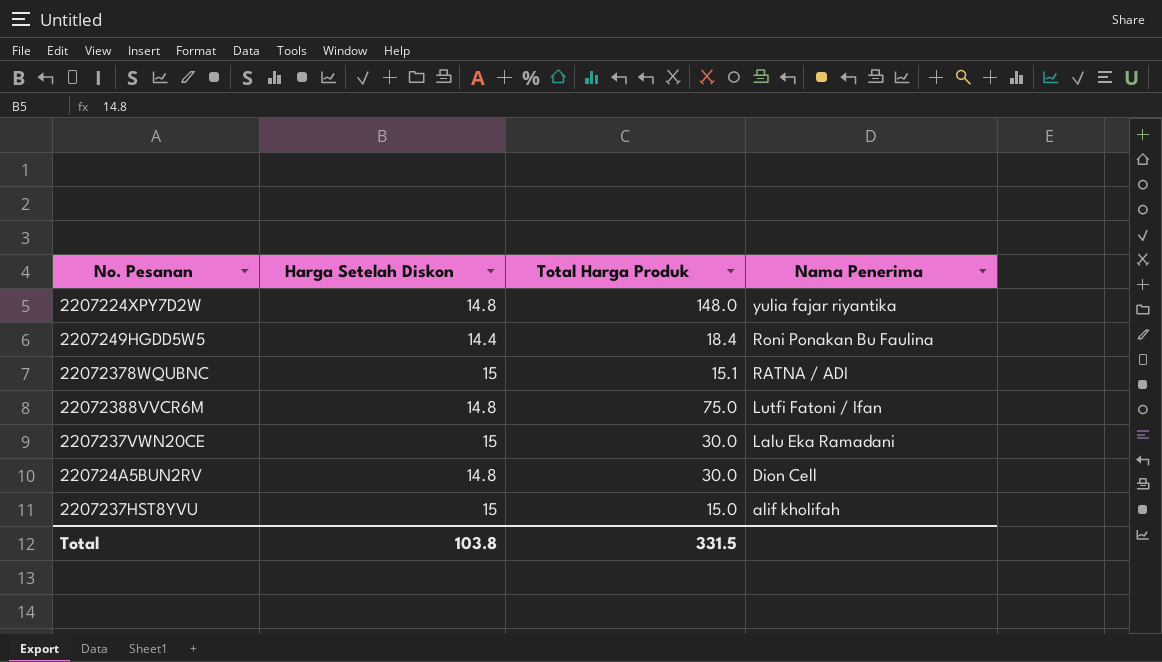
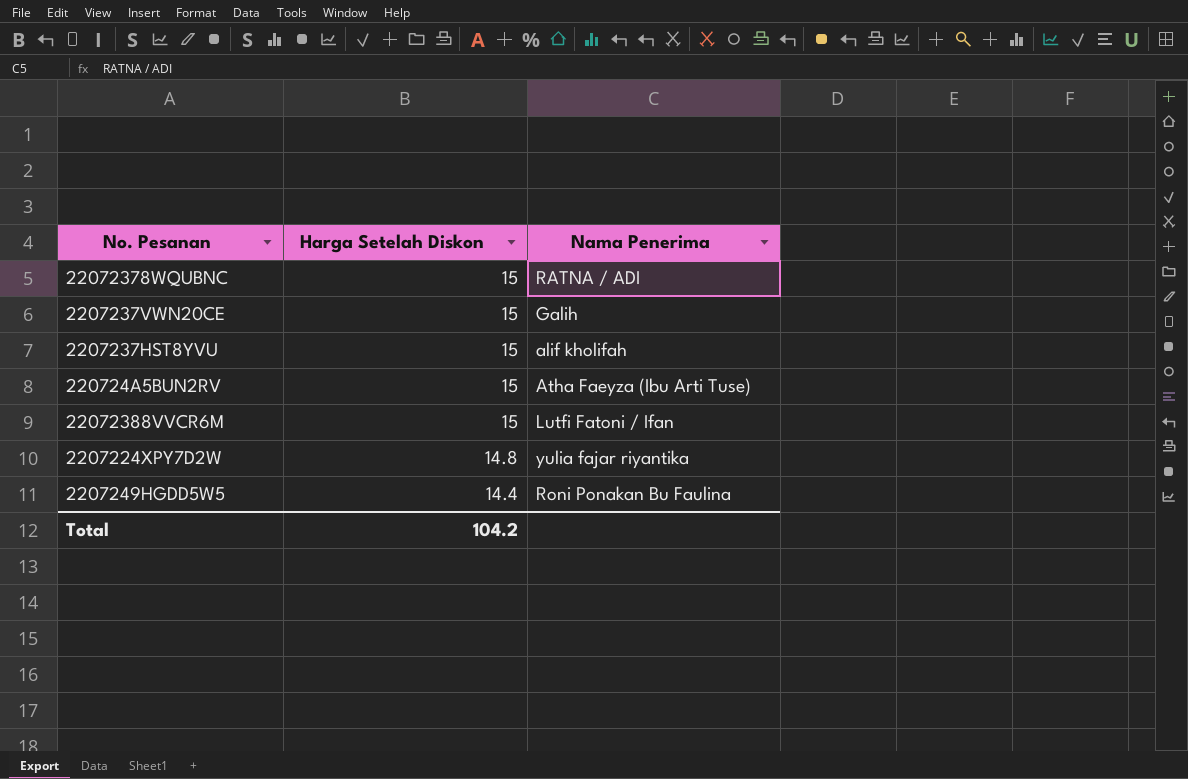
row order: Nama Penerima descending -> Harga Setelah Diskon descending
column Total Harga Produk | position: 3 -> none
2207237VWN20CE | Nama Penerima: Lalu Eka Ramadani -> Galih
220724A5BUN2RV | Harga Setelah Diskon: 14.8 -> 15
220724A5BUN2RV | Nama Penerima: Dion Cell -> Atha Faeyza (Ibu Arti Tuse)
22072388VVCR6M | Harga Setelah Diskon: 14.8 -> 15
Total | Harga Setelah Diskon: 103.8 -> 104.2

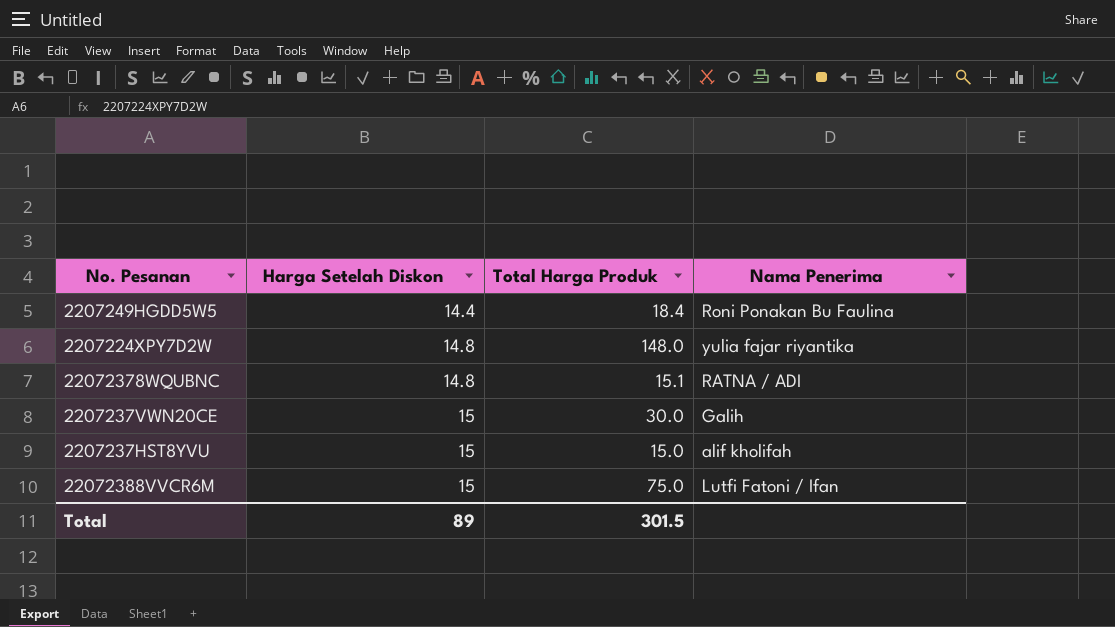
row order: Harga Setelah Diskon descending -> Harga Setelah Diskon ascending
column Total Harga Produk | position: none -> 3
row 220724A5BUN2RV: 15 | Atha Faeyza (Ibu Arti Tuse) -> none
22072378WQUBNC | Harga Setelah Diskon: 15 -> 14.8
Total | Harga Setelah Diskon: 104.2 -> 89

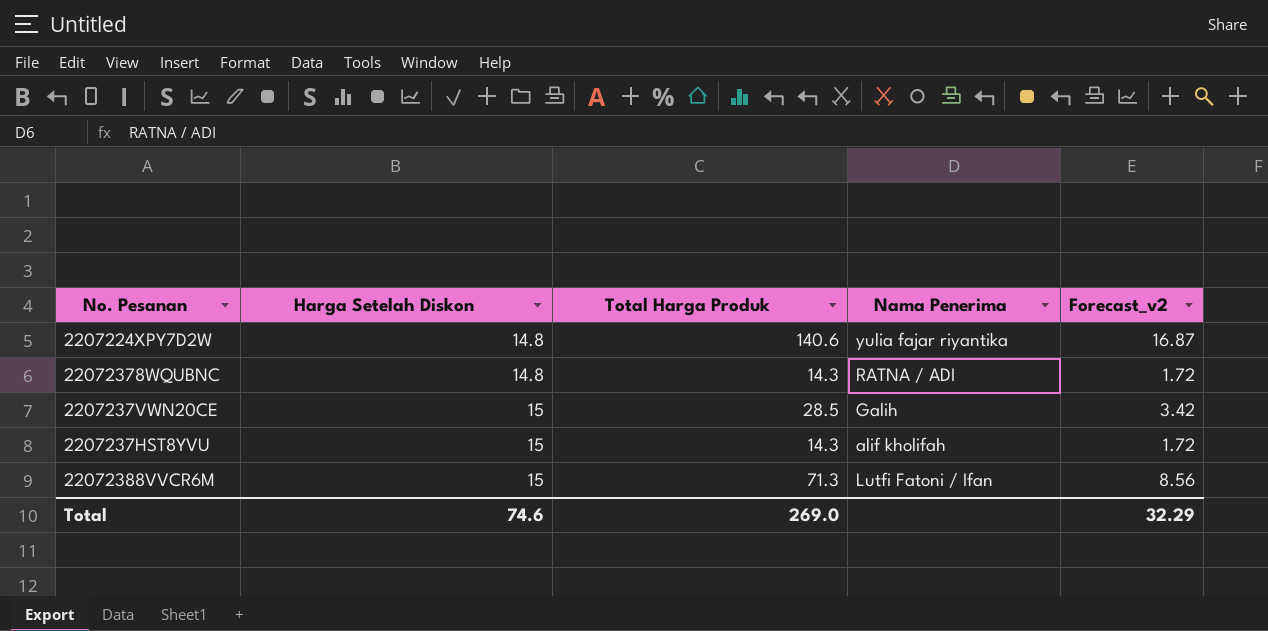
column Forecast_v2 | formula: none -> [Total Harga Produk] * 0.12
row 2207249HGDD5W5: 14.4 | 18.4 | Roni Ponakan Bu Faulina -> none
2207224XPY7D2W | Total Harga Produk: 148.0 -> 140.6
22072378WQUBNC | Total Harga Produk: 15.1 -> 14.3
2207237VWN20CE | Total Harga Produk: 30.0 -> 28.5
2207237HST8YVU | Total Harga Produk: 15.0 -> 14.3
22072388VVCR6M | Total Harga Produk: 75.0 -> 71.3
Total | Harga Setelah Diskon: 89 -> 74.6
Total | Total Harga Produk: 301.5 -> 269.0

